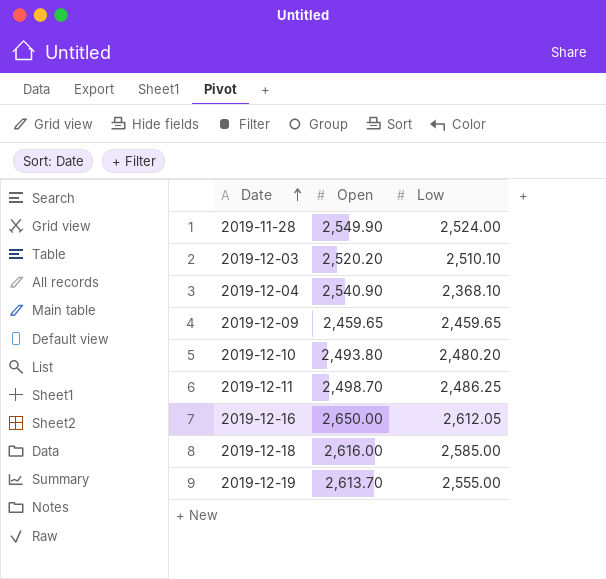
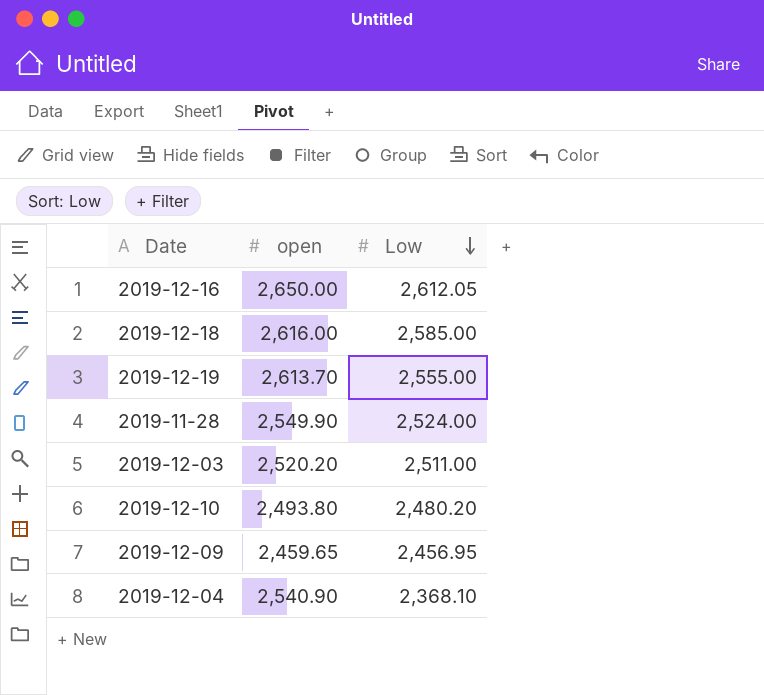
row order: Date ascending -> Low descending
column name: Open -> open
row 2019-12-11: 2,498.70 | 2,486.25 -> none
2019-12-03 | Low: 2,510.10 -> 2,511.00
2019-12-09 | Low: 2,459.65 -> 2,456.95

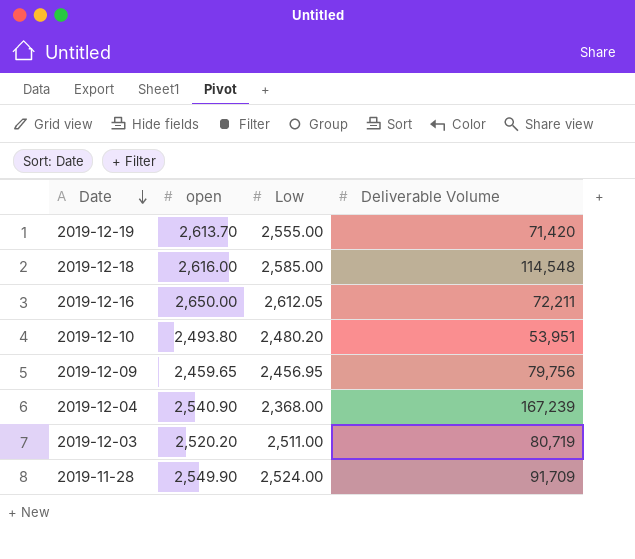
row order: Low descending -> Date descending
column Deliverable Volume | position: none -> 4
2019-12-04 | Low: 2,368.10 -> 2,368.00

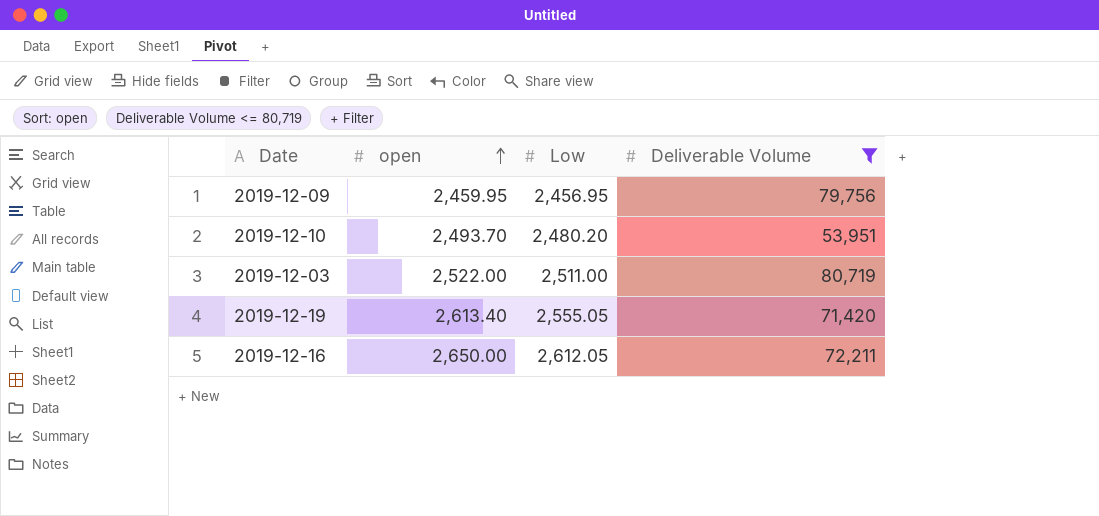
filter: none -> Deliverable Volume <= 80,719
row order: Date descending -> open ascending
2019-12-09 | open: 2,459.65 -> 2,459.95
2019-12-10 | open: 2,493.80 -> 2,493.70
2019-12-03 | open: 2,520.20 -> 2,522.00
2019-12-19 | open: 2,613.70 -> 2,613.40
2019-12-19 | Low: 2,555.00 -> 2,555.05

